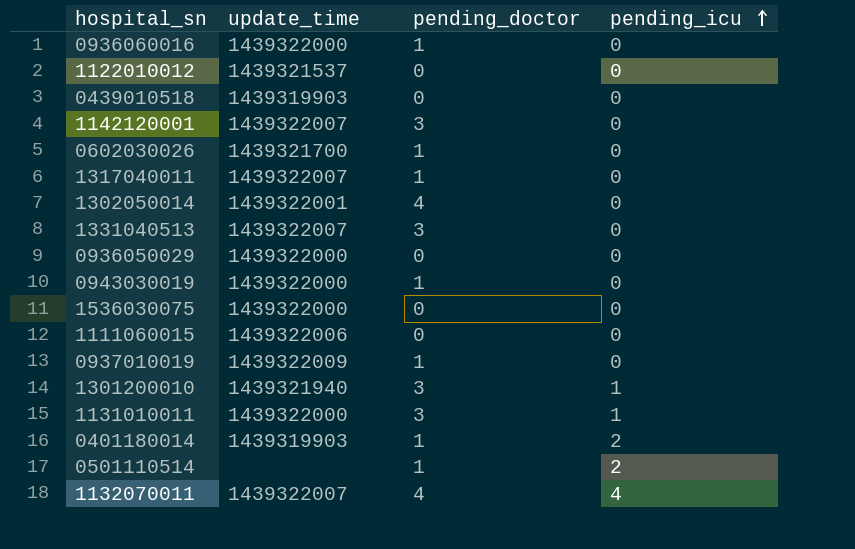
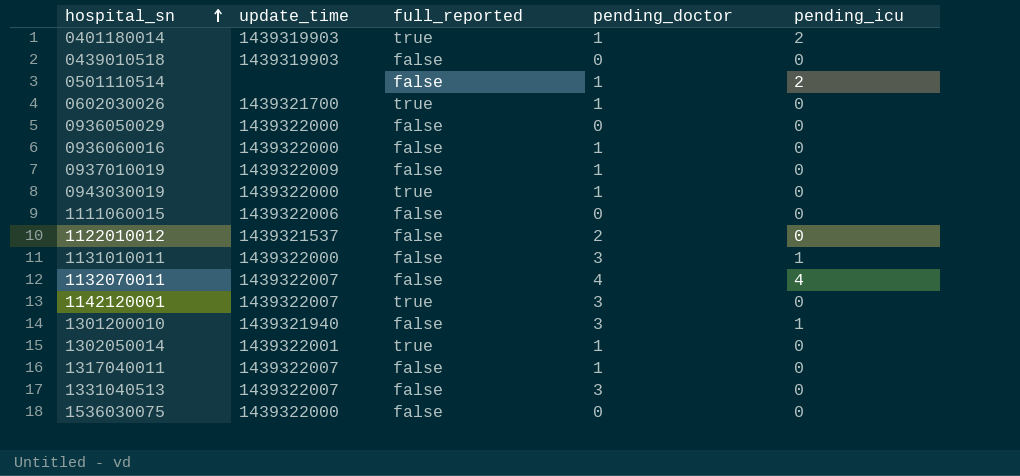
row order: pending_icu ascending -> hospital_sn ascending
column full_reported | position: none -> 3
1122010012 | pending_doctor: 0 -> 2
1302050014 | pending_doctor: 4 -> 1

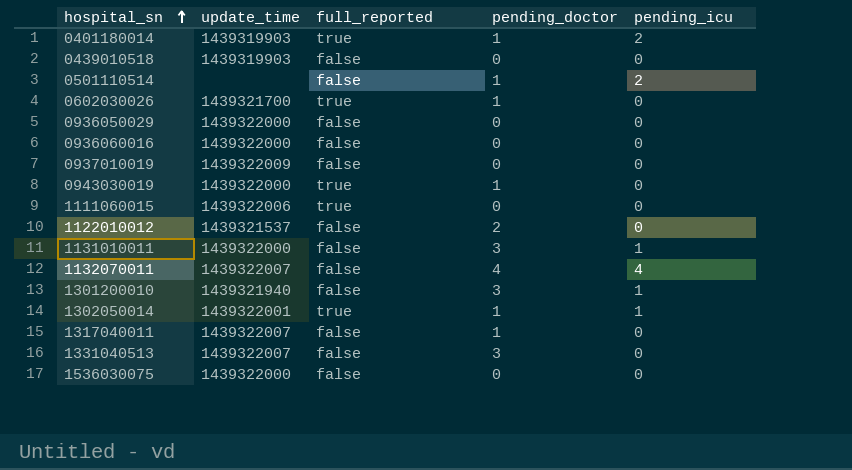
row 1142120001: 1439322007 | true | 3 | 0 -> none
0936060016 | pending_doctor: 1 -> 0
0937010019 | pending_doctor: 1 -> 0
1111060015 | full_reported: false -> true
1302050014 | pending_icu: 0 -> 1

